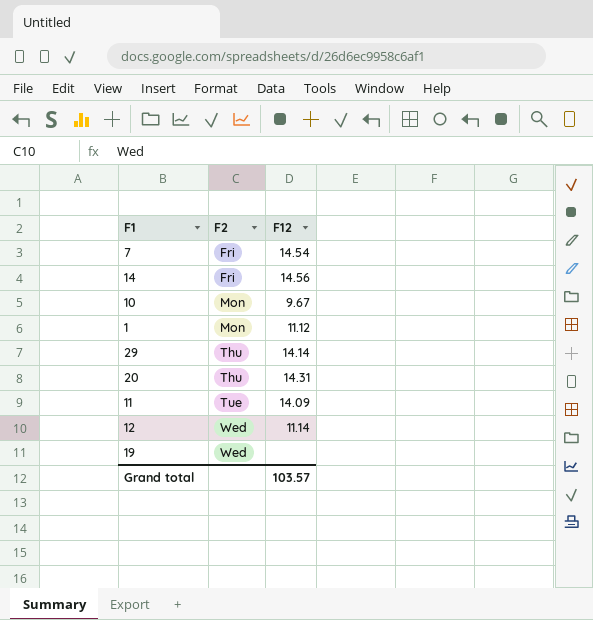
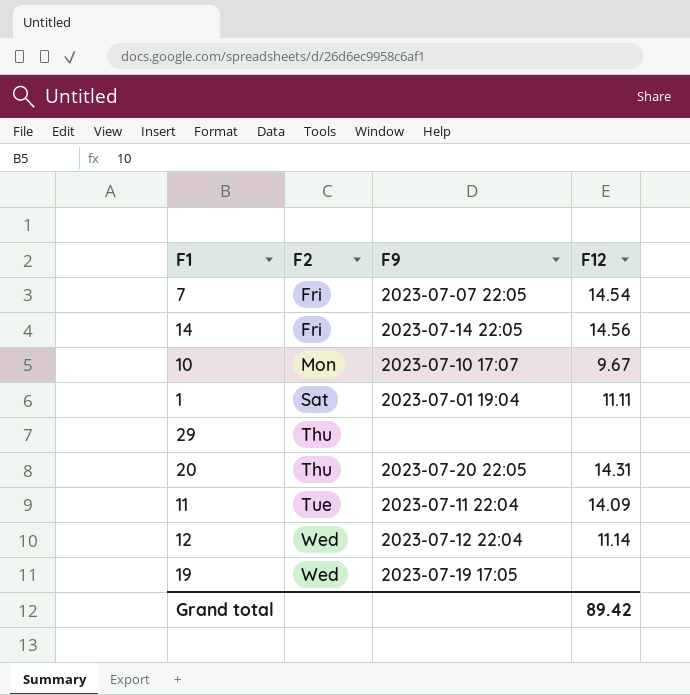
column F9 | position: none -> 3
1 | F2: Mon -> Sat
1 | F12: 11.12 -> 11.11
29 | F12: 14.14 -> none
Grand total | F12: 103.57 -> 89.42

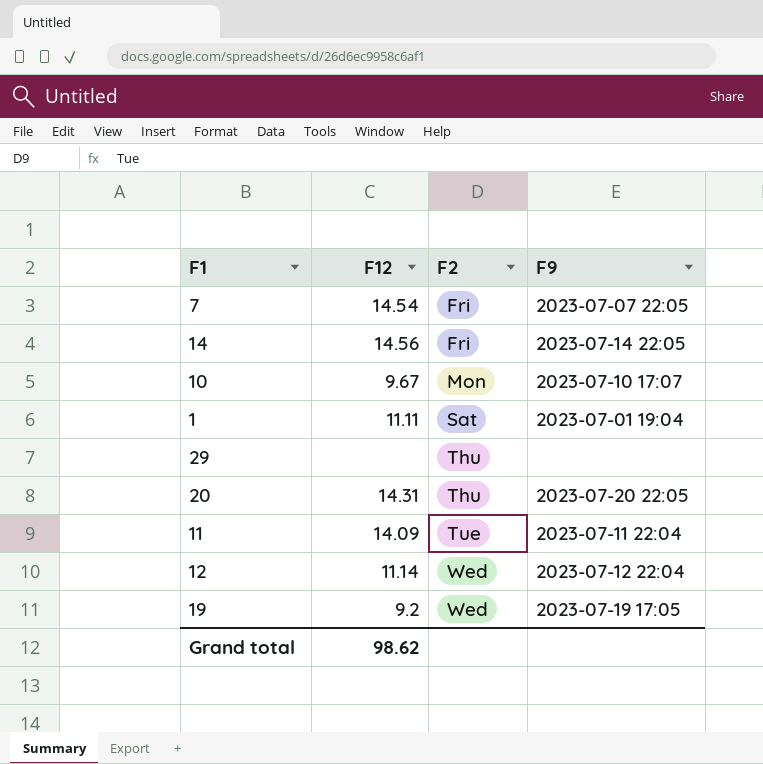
column F12 | position: 4 -> 2
19 | F12: none -> 9.2
Grand total | F12: 89.42 -> 98.62

